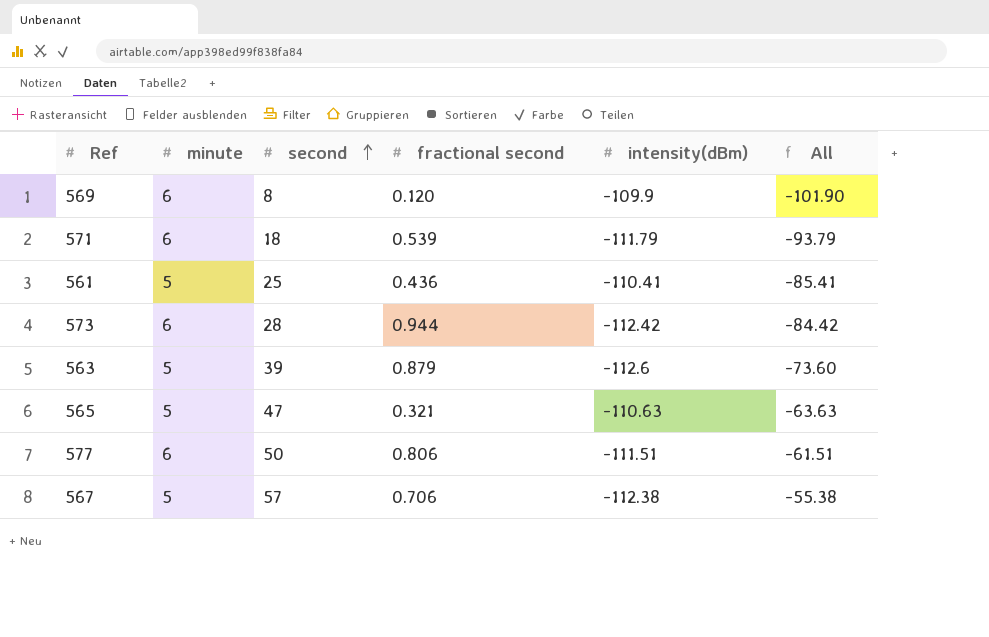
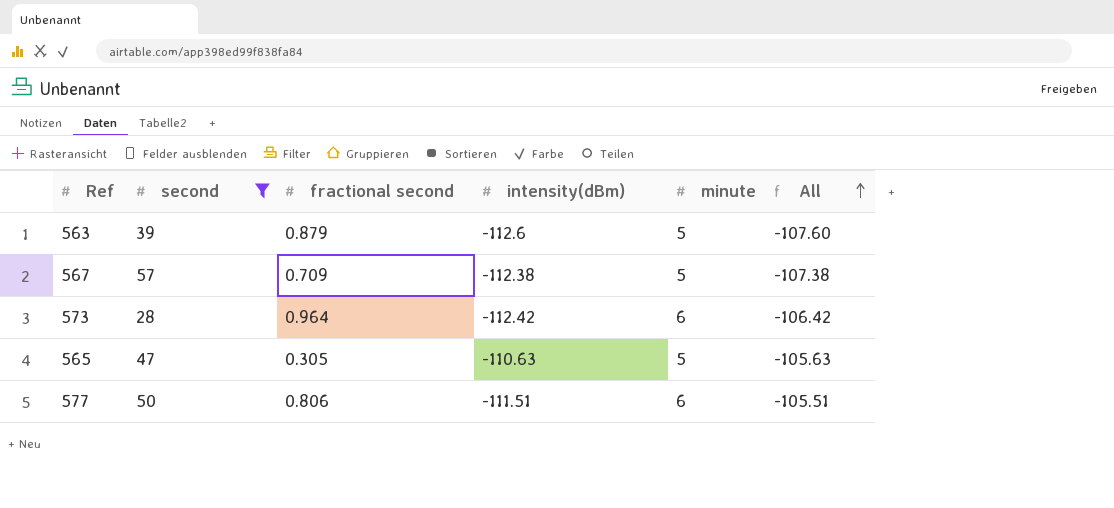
filter: none -> second >= 28
row order: second ascending -> All ascending
column minute | position: 2 -> 5
column All | formula: [second] + [intensity(dBm)] -> [intensity(dBm)] + [minute]
567 | fractional second: 0.706 -> 0.709
573 | fractional second: 0.944 -> 0.964
565 | fractional second: 0.321 -> 0.305

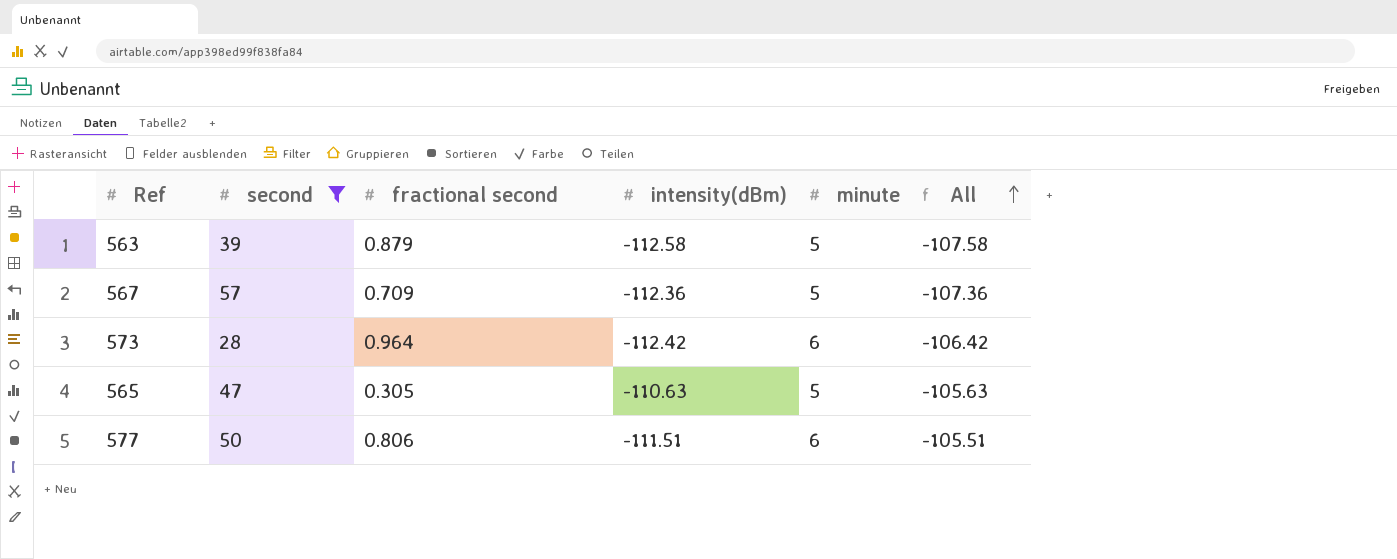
563 | intensity(dBm): -112.6 -> -112.58
563 | All: -107.60 -> -107.58
567 | intensity(dBm): -112.38 -> -112.36
567 | All: -107.38 -> -107.36

